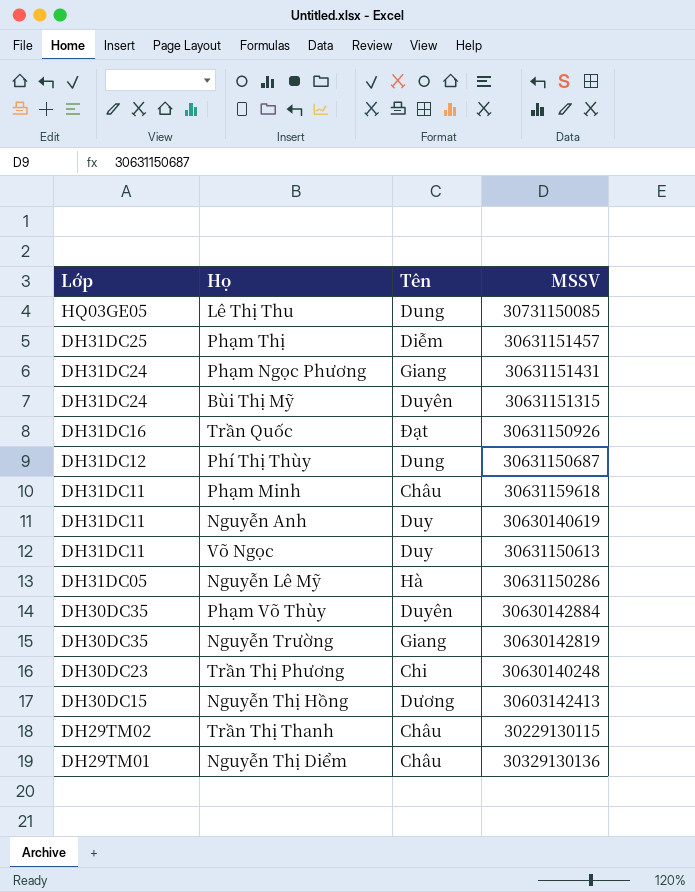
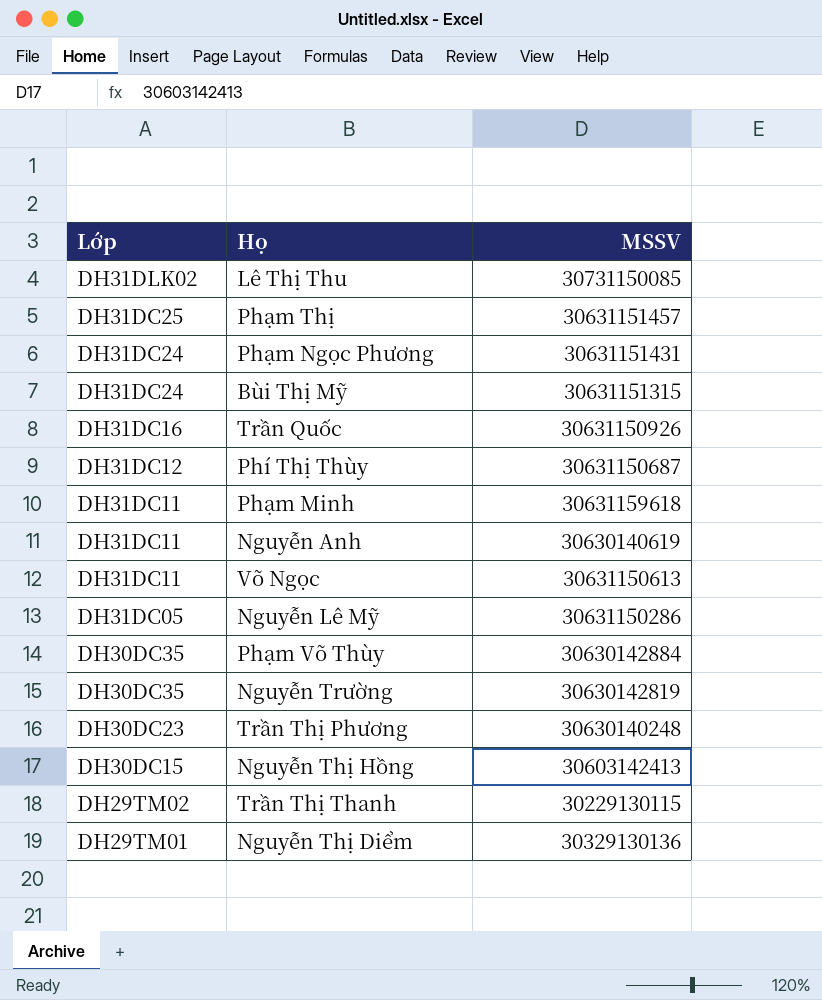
column Tên | position: 3 -> none
Lê Thị Thu | Lớp: HQ03GE05 -> DH31DLK02

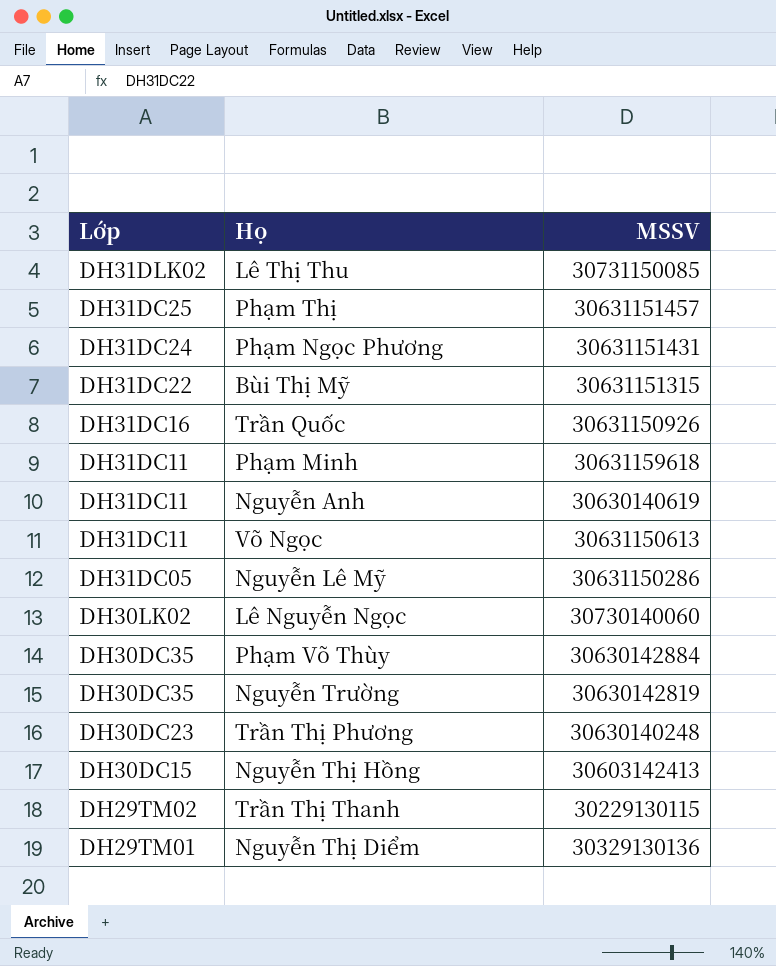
row Phí Thị Thùy: DH31DC12 | 30631150687 -> none
Bùi Thị Mỹ | Lớp: DH31DC24 -> DH31DC22
row Lê Nguyễn Ngọc: none -> DH30LK02 | 30730140060

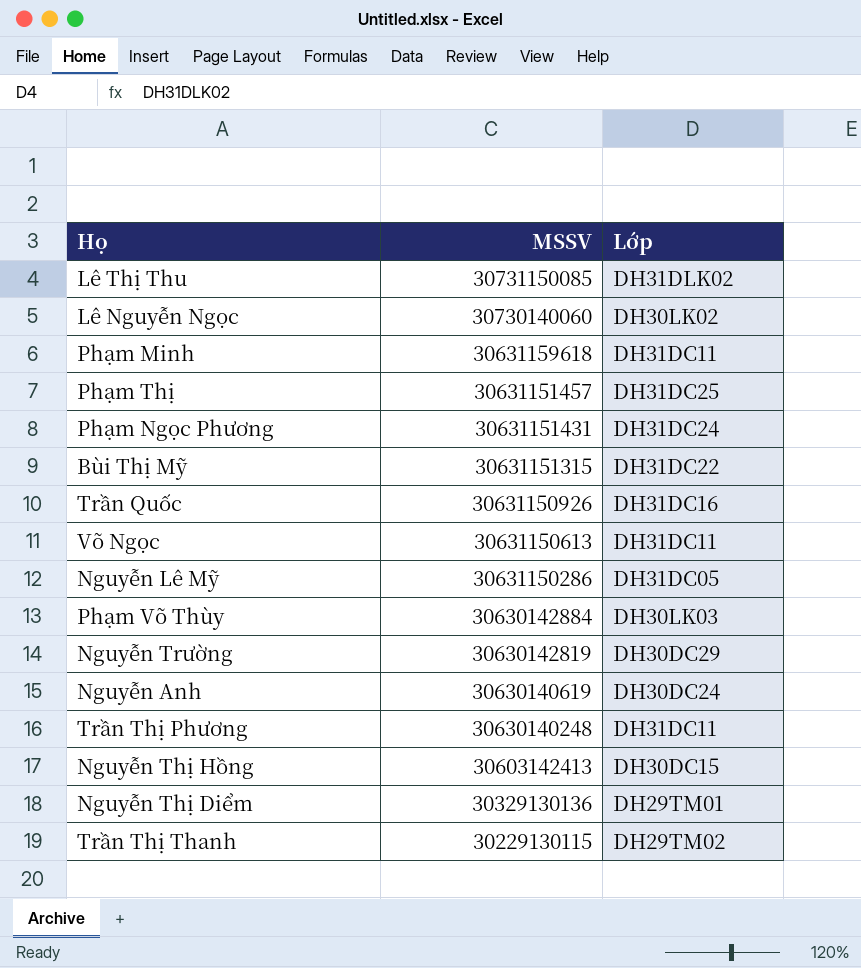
row order: Lớp descending -> MSSV descending
column Lớp | position: 1 -> 3
Phạm Võ Thùy | Lớp: DH30DC35 -> DH30LK03
Nguyễn Trường | Lớp: DH30DC35 -> DH30DC29
Nguyễn Anh | Lớp: DH31DC11 -> DH30DC24
Trần Thị Phương | Lớp: DH30DC23 -> DH31DC11

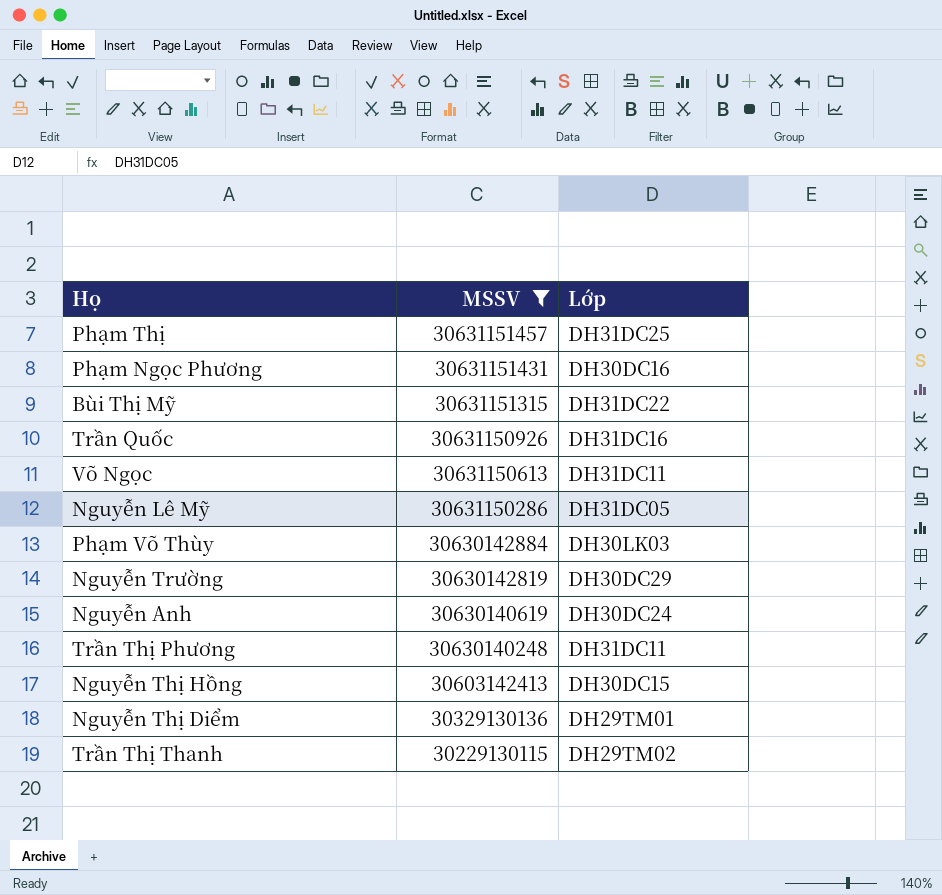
filter: none -> MSSV <= 30631151457
Phạm Ngọc Phương | Lớp: DH31DC24 -> DH30DC16

